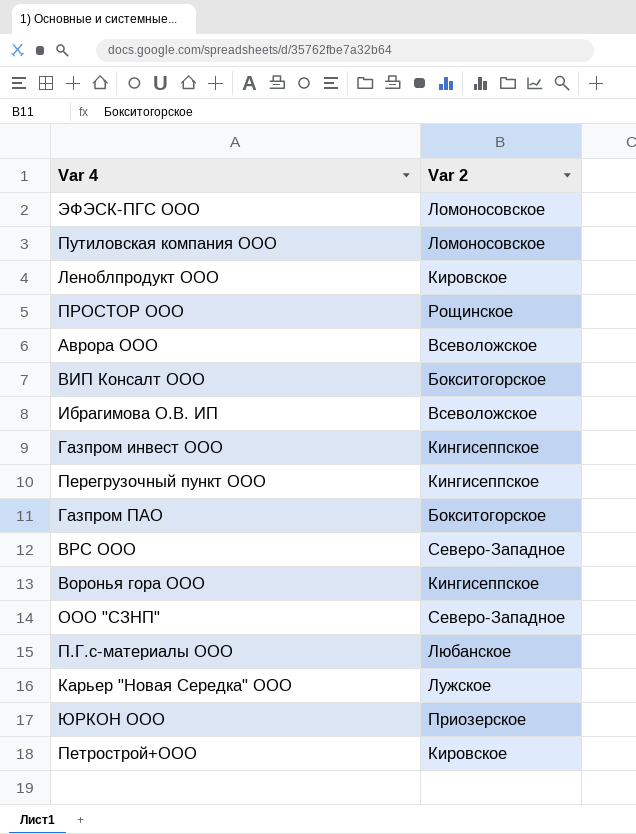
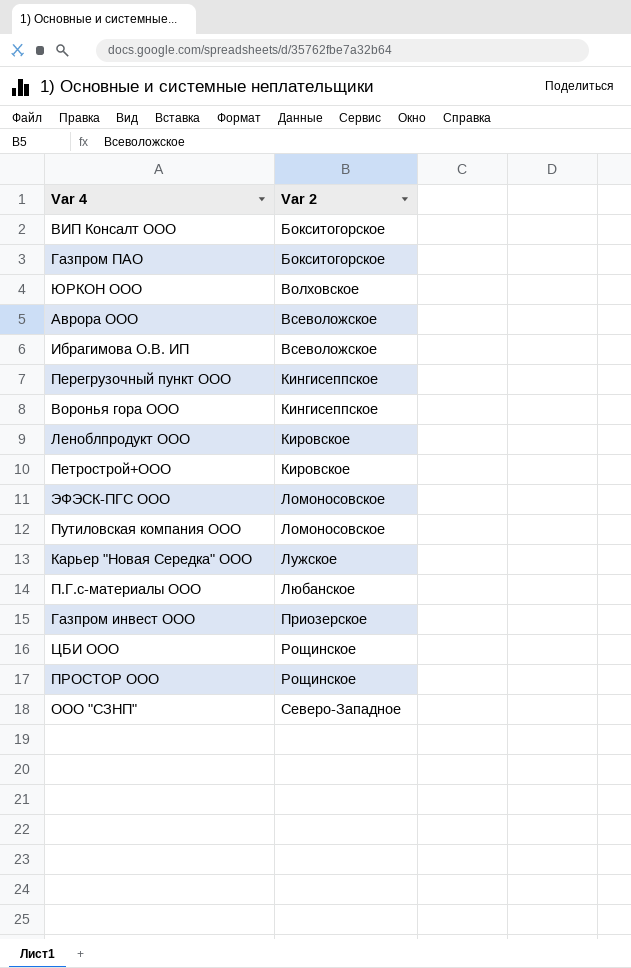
row order: none -> Var 2 ascending
row ВРС ООО: Северо-Западное -> none
ЮРКОН ООО | Var 2: Приозерское -> Волховское
Газпром инвест ООО | Var 2: Кингисеппское -> Приозерское
row ЦБИ ООО: none -> Рощинское

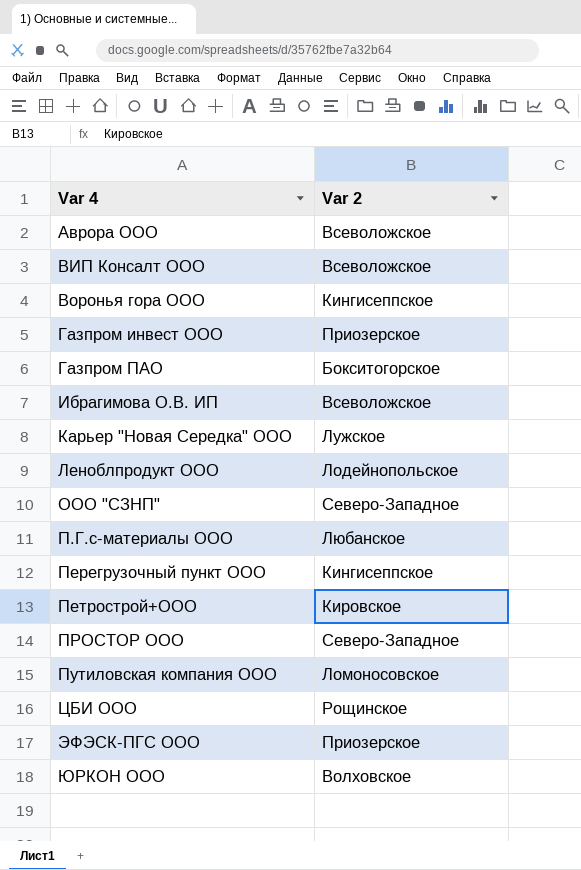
row order: Var 2 ascending -> Var 4 ascending
ВИП Консалт ООО | Var 2: Бокситогорское -> Всеволожское
Леноблпродукт ООО | Var 2: Кировское -> Лодейнопольское
ПРОСТОР ООО | Var 2: Рощинское -> Северо-Западное
ЭФЭСК-ПГС ООО | Var 2: Ломоносовское -> Приозерское

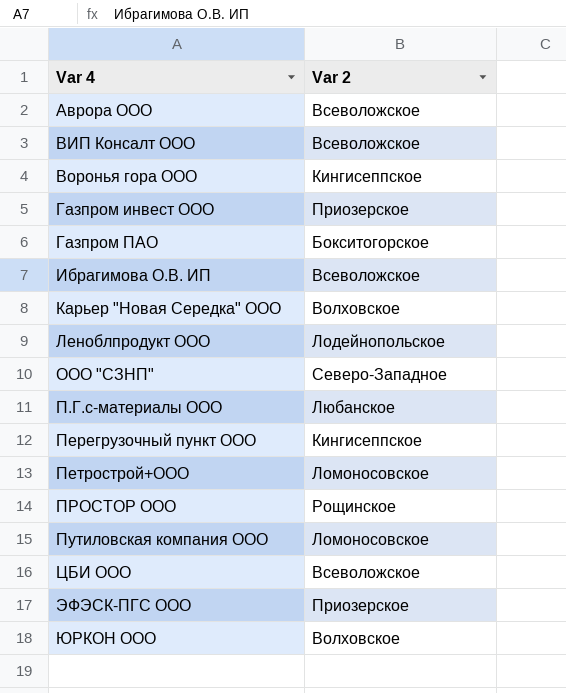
Карьер "Новая Середка" ООО | Var 2: Лужское -> Волховское
Петрострой+ООО | Var 2: Кировское -> Ломоносовское
ПРОСТОР ООО | Var 2: Северо-Западное -> Рощинское
ЦБИ ООО | Var 2: Рощинское -> Всеволожское

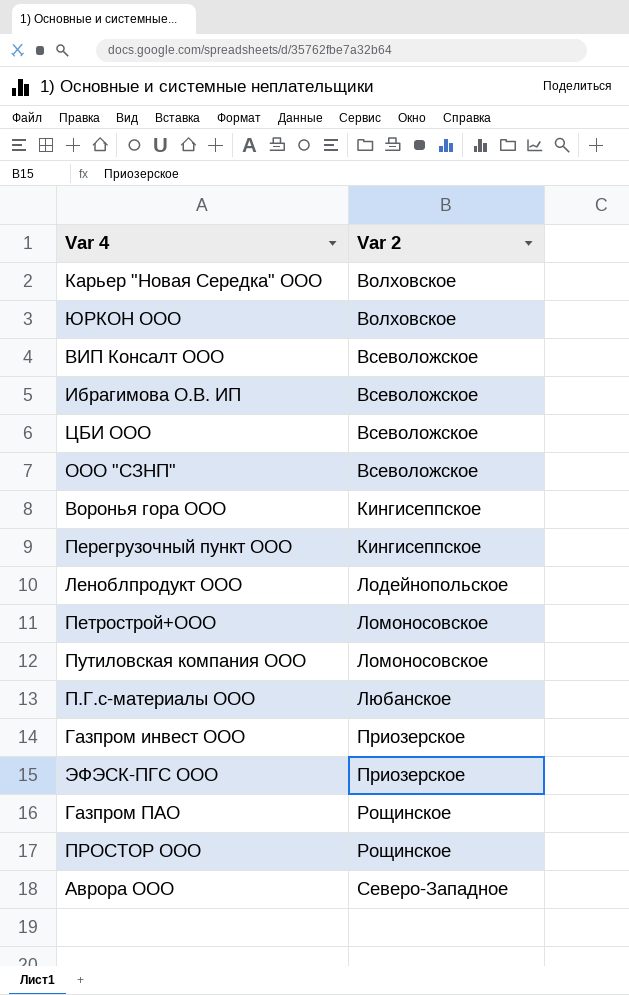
row order: Var 4 ascending -> Var 2 ascending
ООО "СЗНП" | Var 2: Северо-Западное -> Всеволожское
Газпром ПАО | Var 2: Бокситогорское -> Рощинское
Аврора ООО | Var 2: Всеволожское -> Северо-Западное

